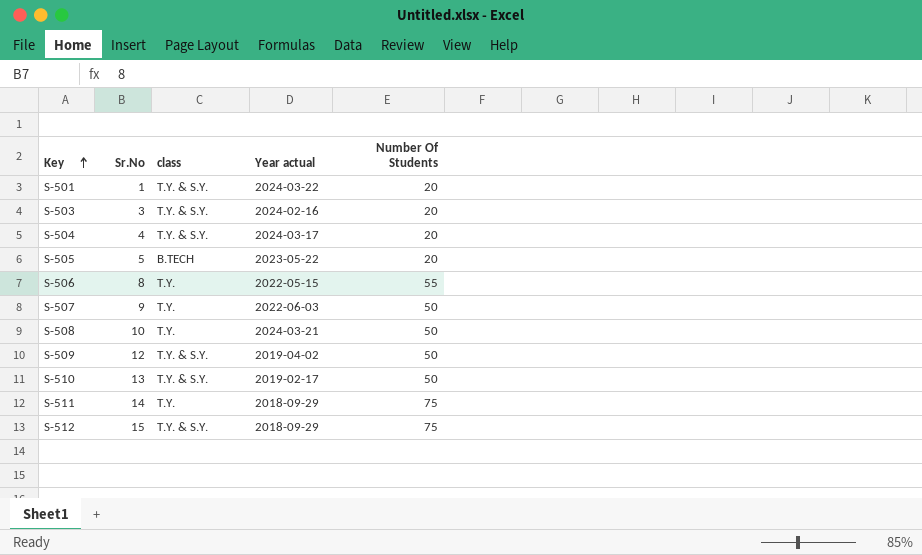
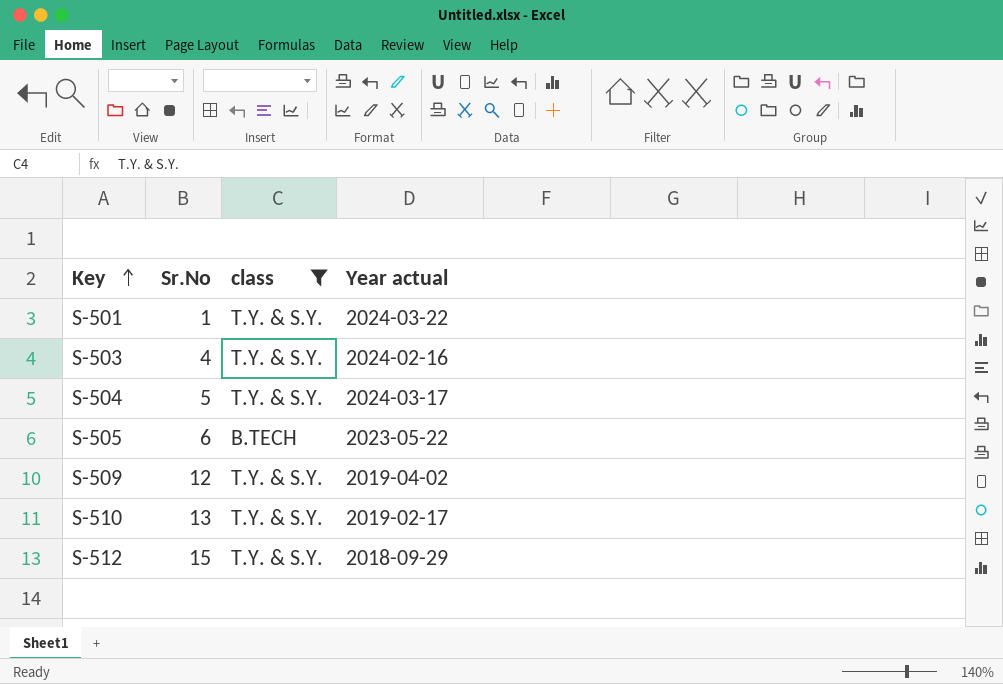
filter: none -> class != T.Y.
column Number Of Students | position: 5 -> none
S-503 | Sr.No: 3 -> 4
S-504 | Sr.No: 4 -> 5
S-505 | Sr.No: 5 -> 6

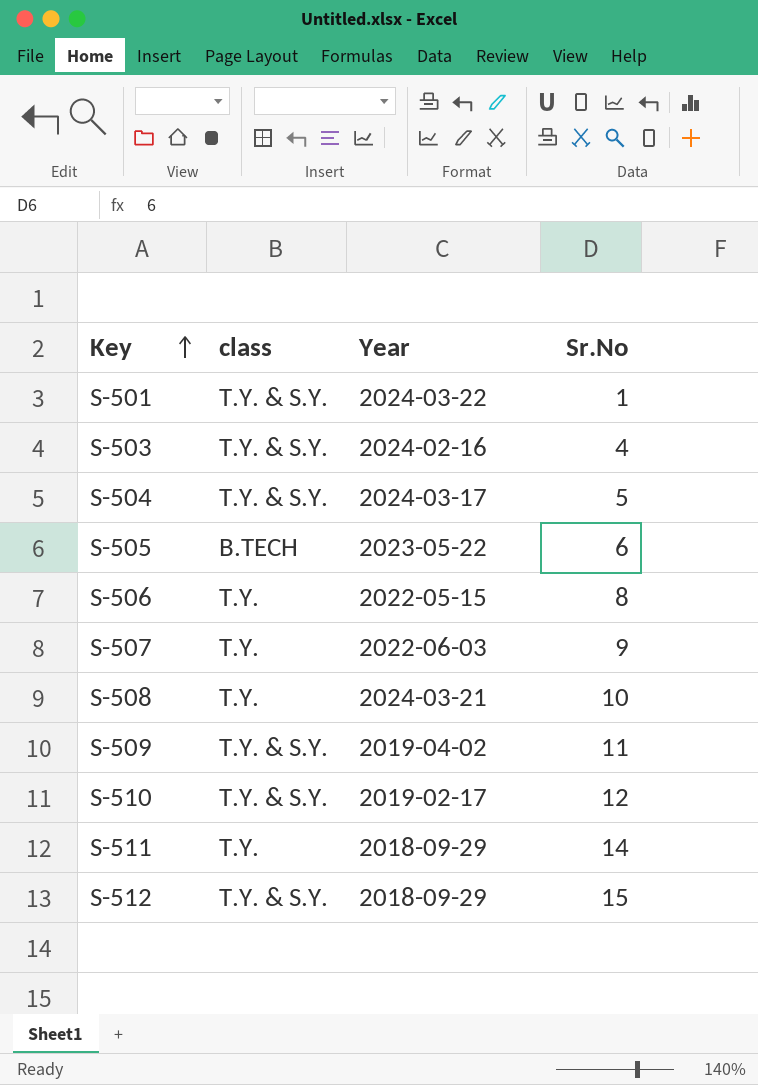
filter: class != T.Y. -> none
column name: Year actual -> Year
column Sr.No | position: 2 -> 4
S-509 | Sr.No: 12 -> 11
S-510 | Sr.No: 13 -> 12

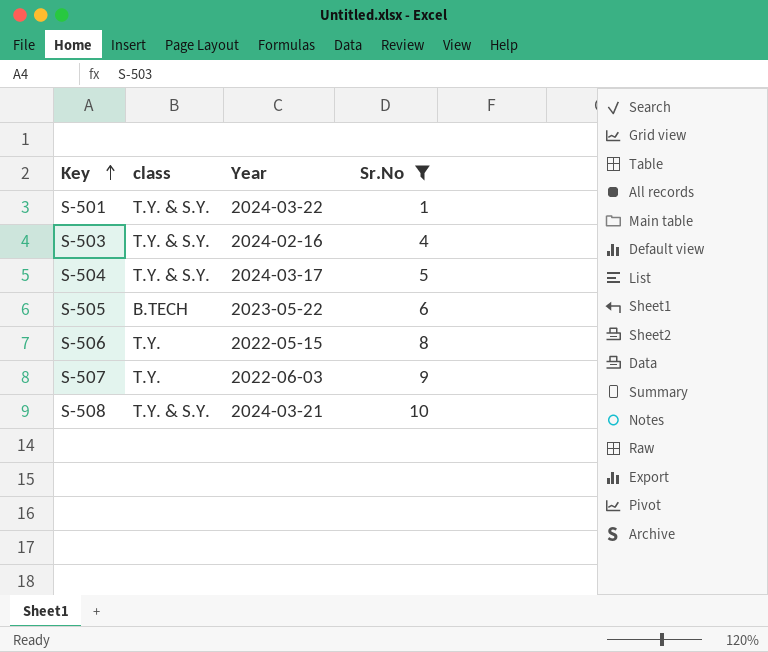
filter: none -> Sr.No <= 10
S-508 | class: T.Y. -> T.Y. & S.Y.

